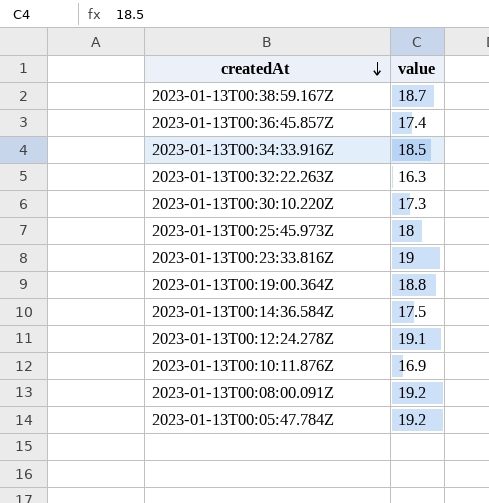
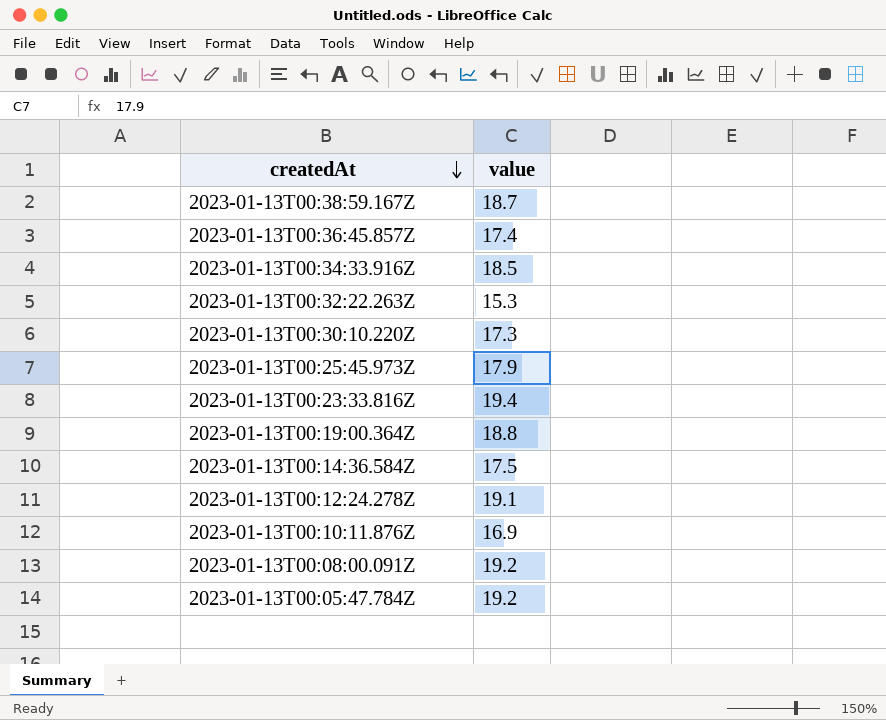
2023-01-13T00:32:22.263Z | value: 16.3 -> 15.3
2023-01-13T00:25:45.973Z | value: 18 -> 17.9
2023-01-13T00:23:33.816Z | value: 19 -> 19.4

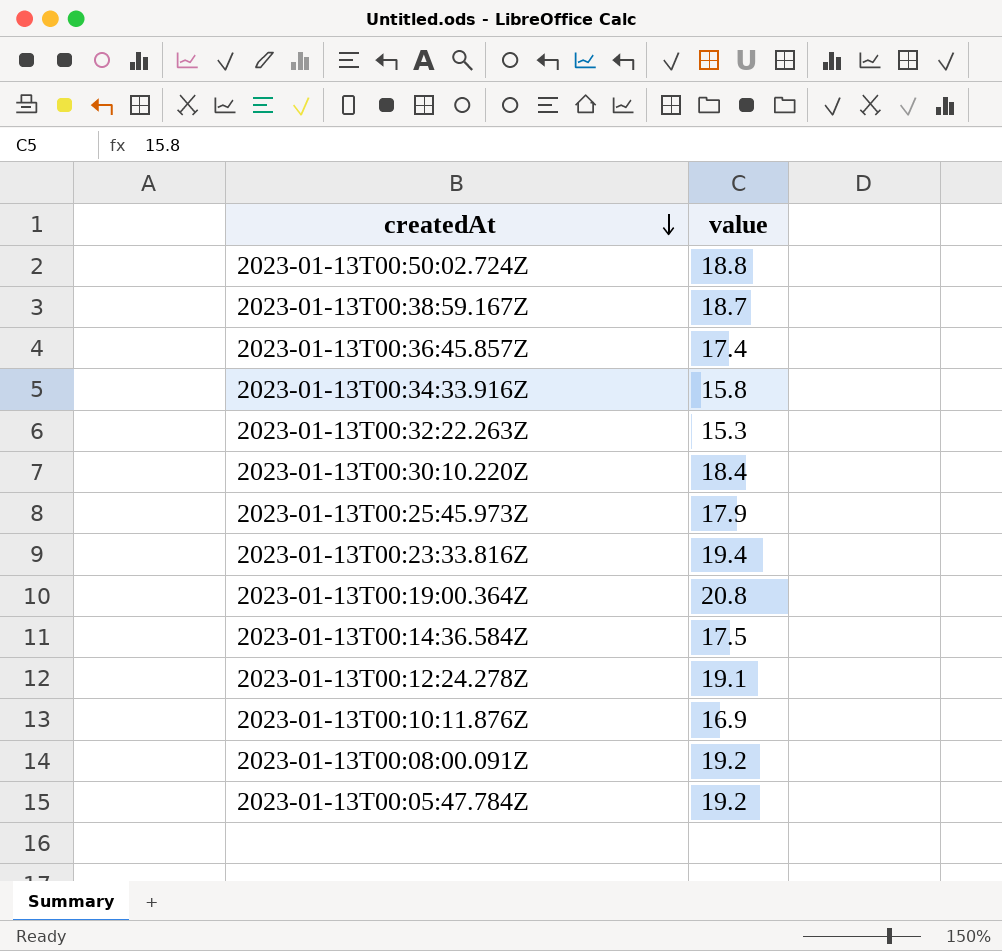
row 2023-01-13T00:50:02.724Z: none -> 18.8
2023-01-13T00:34:33.916Z | value: 18.5 -> 15.8
2023-01-13T00:30:10.220Z | value: 17.3 -> 18.4
2023-01-13T00:19:00.364Z | value: 18.8 -> 20.8

